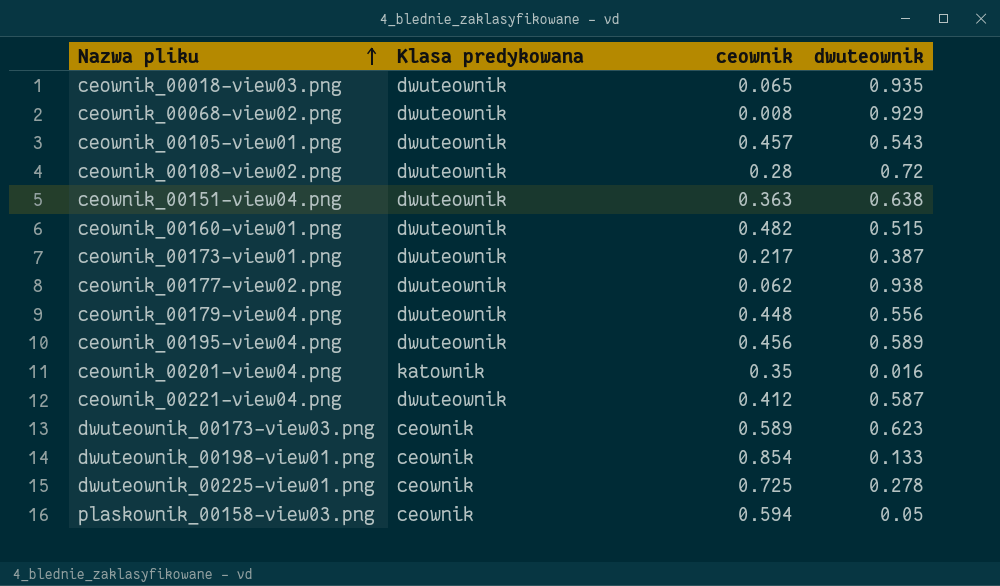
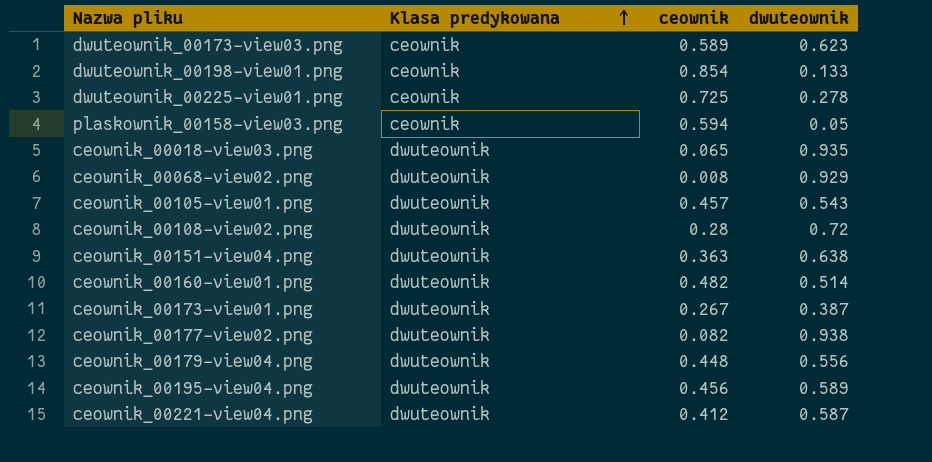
row order: Nazwa pliku ascending -> Klasa predykowana ascending
row ceownik_00201-view04.png: katownik | 0.35 | 0.016 -> none
ceownik_00160-view01.png | dwuteownik: 0.515 -> 0.514
ceownik_00173-view01.png | ceownik: 0.217 -> 0.267
ceownik_00177-view02.png | ceownik: 0.062 -> 0.082

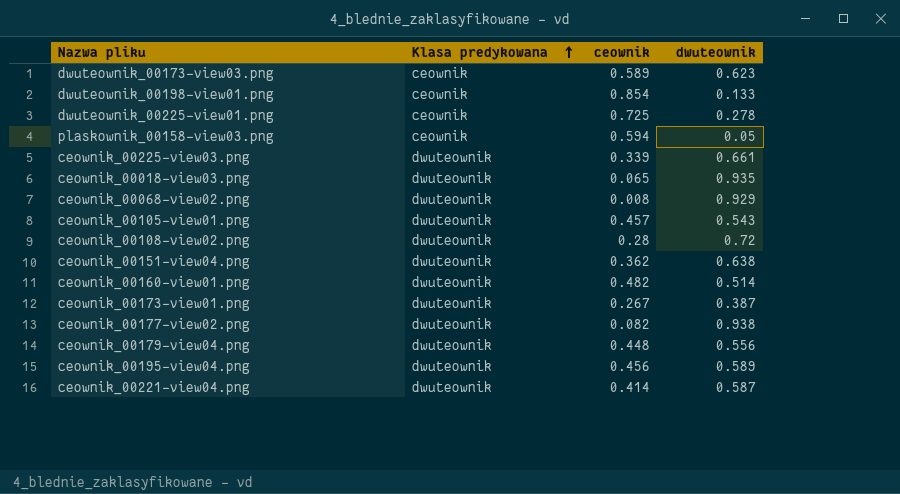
row ceownik_00225-view03.png: none -> dwuteownik | 0.339 | 0.661
ceownik_00151-view04.png | ceownik: 0.363 -> 0.362
ceownik_00221-view04.png | ceownik: 0.412 -> 0.414

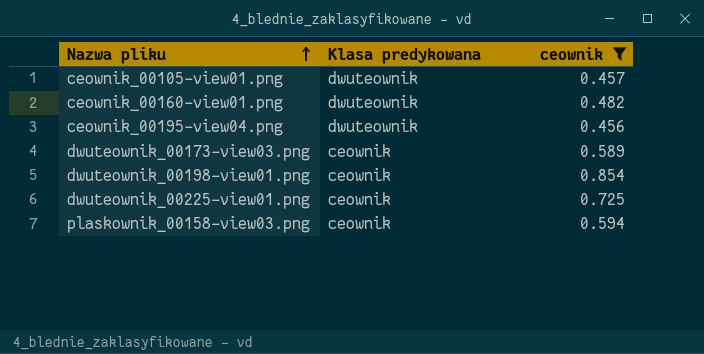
filter: none -> ceownik >= 0.456
row order: Klasa predykowana ascending -> Nazwa pliku ascending
column dwuteownik | position: 4 -> none

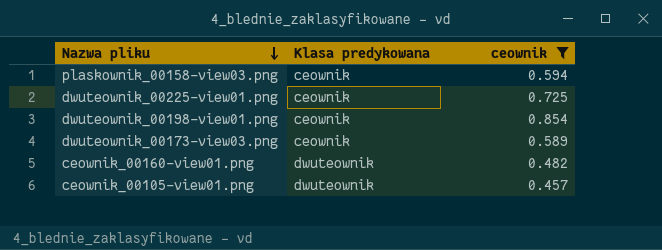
row order: Nazwa pliku ascending -> Nazwa pliku descending
row ceownik_00195-view04.png: dwuteownik | 0.456 -> none

